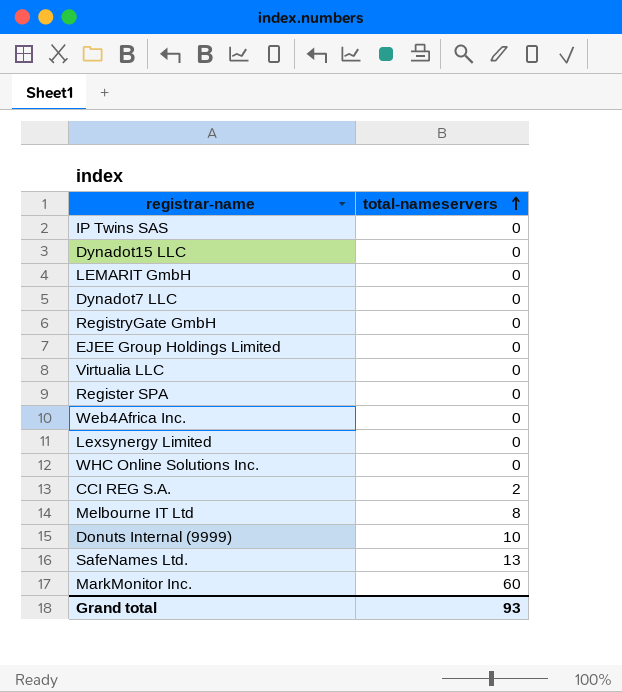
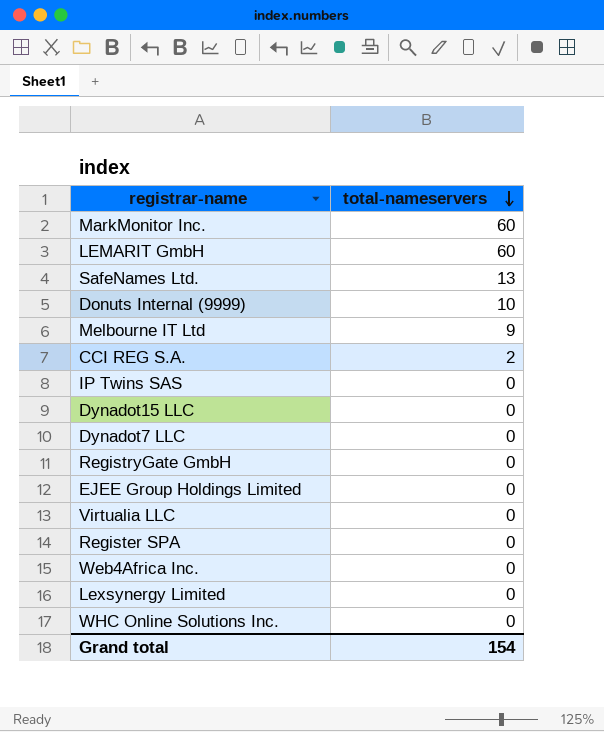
row order: total-nameservers ascending -> total-nameservers descending
LEMARIT GmbH | total-nameservers: 0 -> 60
Melbourne IT Ltd | total-nameservers: 8 -> 9
Grand total | total-nameservers: 93 -> 154

